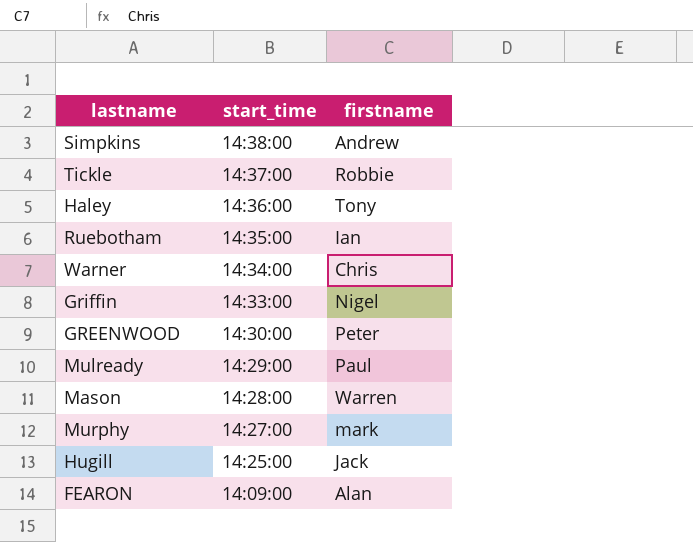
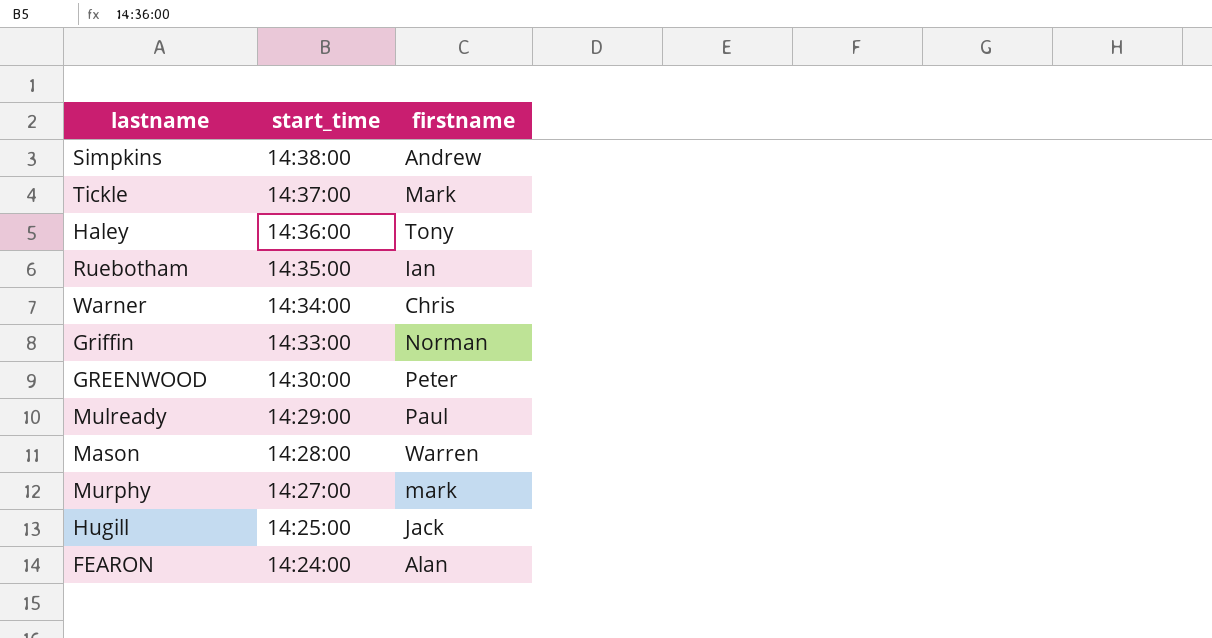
Tickle | firstname: Robbie -> Mark
Griffin | firstname: Nigel -> Norman
FEARON | start_time: 14:09:00 -> 14:24:00

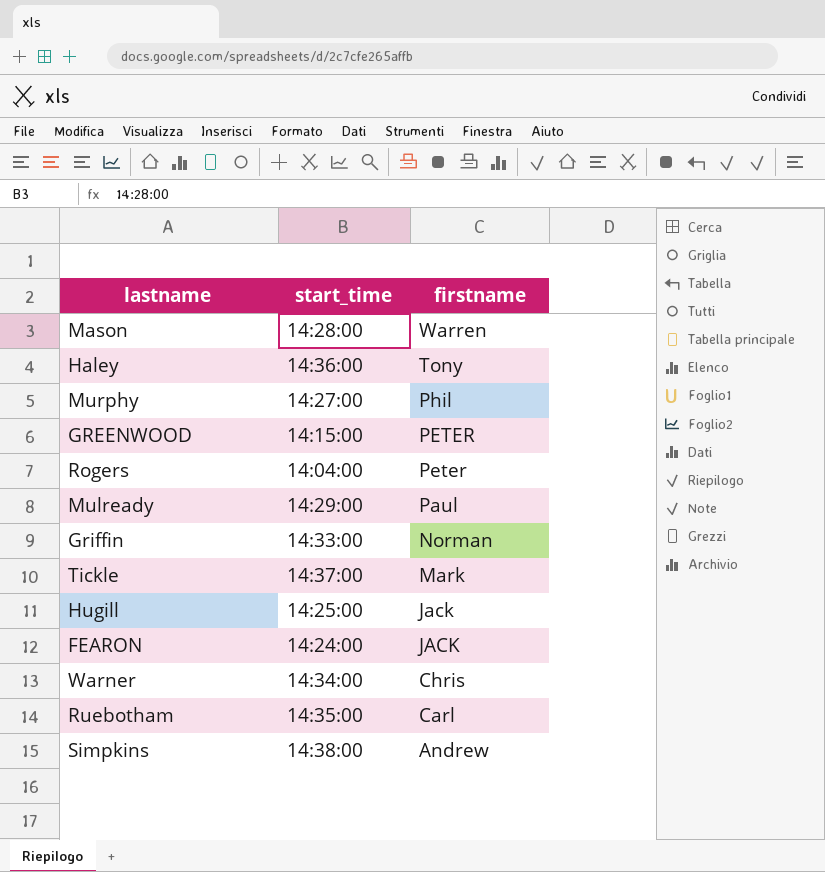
row order: start_time descending -> firstname descending
Murphy | firstname: mark -> Phil
GREENWOOD | start_time: 14:30:00 -> 14:15:00
GREENWOOD | firstname: Peter -> PETER
row Rogers: none -> 14:04:00 | Peter
FEARON | firstname: Alan -> JACK
Ruebotham | firstname: Ian -> Carl

